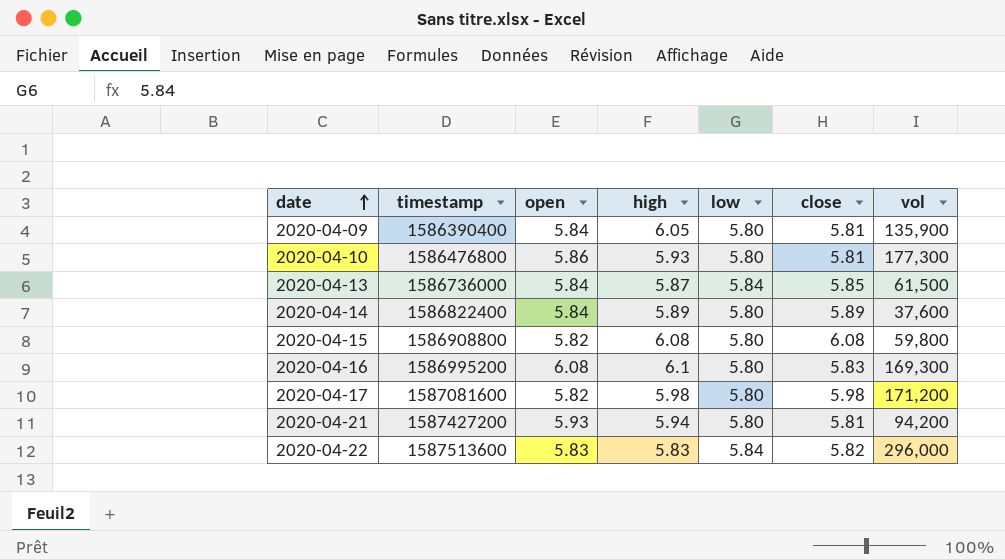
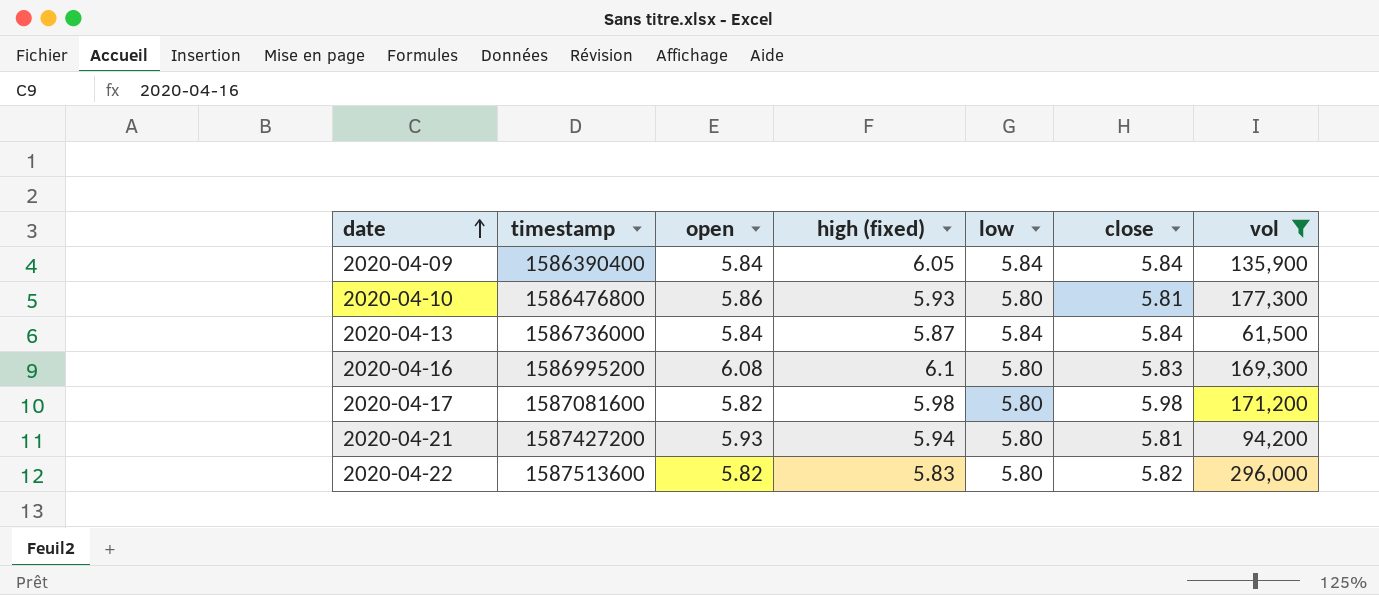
filter: none -> vol >= 61,500
column name: high -> high (fixed)
2020-04-09 | low: 5.80 -> 5.84
2020-04-09 | close: 5.81 -> 5.84
2020-04-13 | close: 5.85 -> 5.84
2020-04-22 | open: 5.83 -> 5.82
2020-04-22 | low: 5.84 -> 5.80

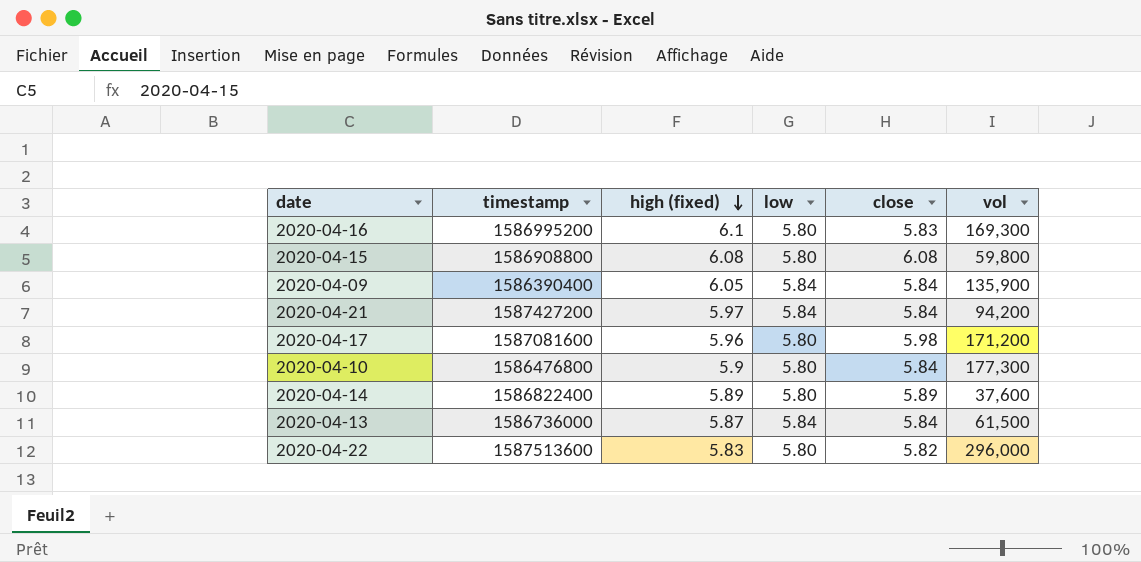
filter: vol >= 61,500 -> none
row order: date ascending -> high (fixed) descending
column open | position: 3 -> none
2020-04-21 | high (fixed): 5.94 -> 5.97
2020-04-21 | low: 5.80 -> 5.84
2020-04-21 | close: 5.81 -> 5.84
2020-04-17 | high (fixed): 5.98 -> 5.96
2020-04-10 | high (fixed): 5.93 -> 5.9
2020-04-10 | close: 5.81 -> 5.84

